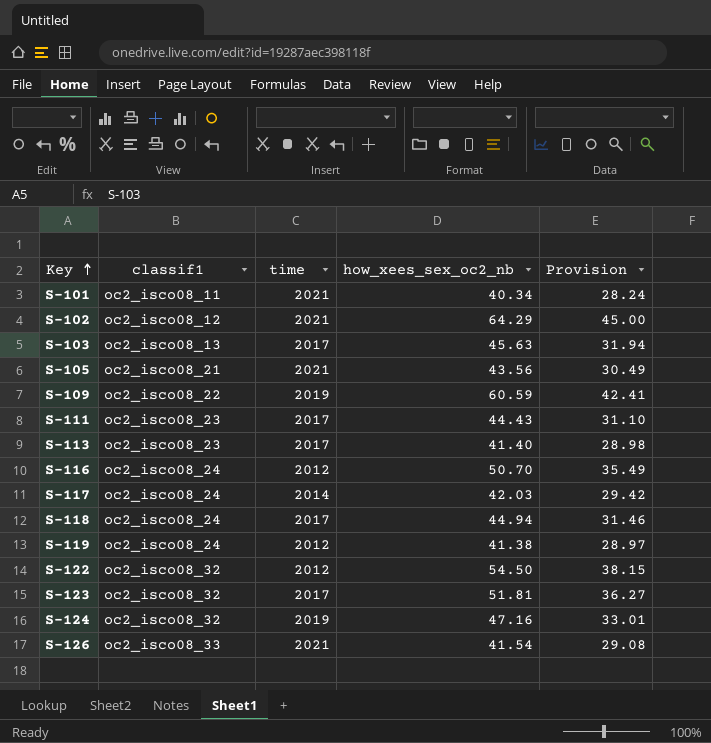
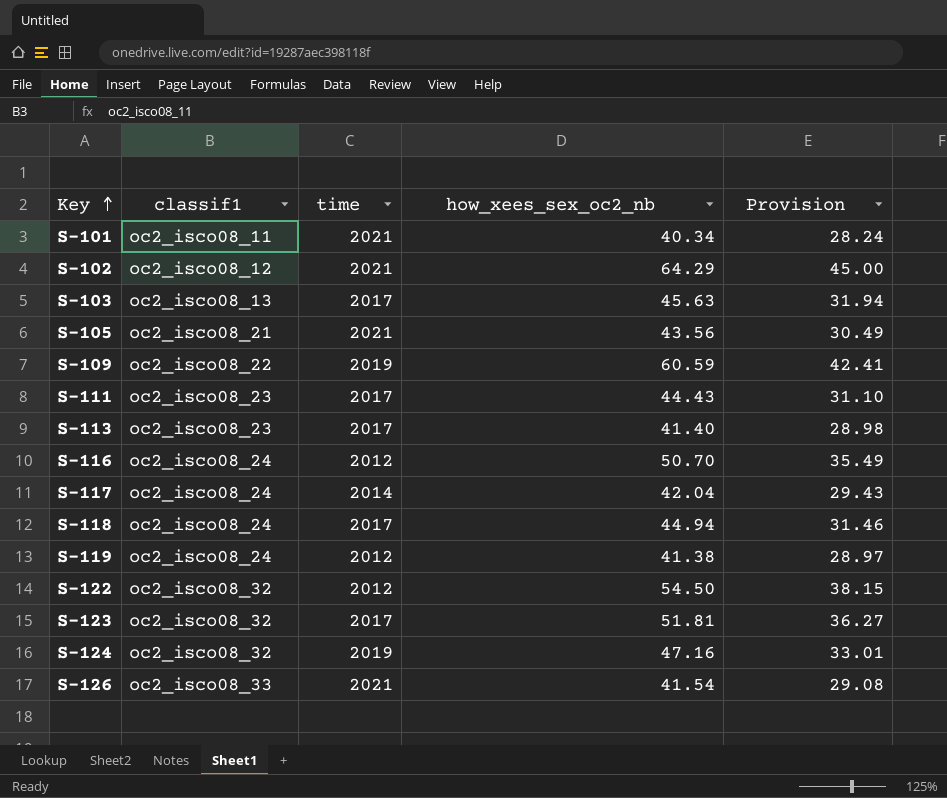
S-117 | how_xees_sex_oc2_nb: 42.03 -> 42.04
S-117 | Provision: 29.42 -> 29.43

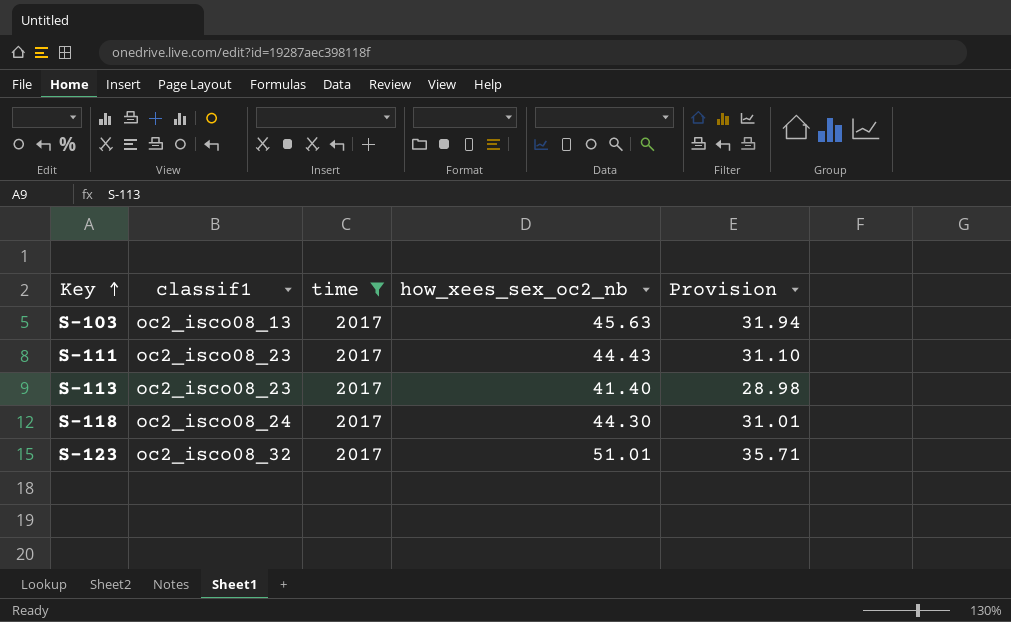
filter: none -> time = 2017
S-118 | how_xees_sex_oc2_nb: 44.94 -> 44.30
S-118 | Provision: 31.46 -> 31.01
S-123 | how_xees_sex_oc2_nb: 51.81 -> 51.01
S-123 | Provision: 36.27 -> 35.71

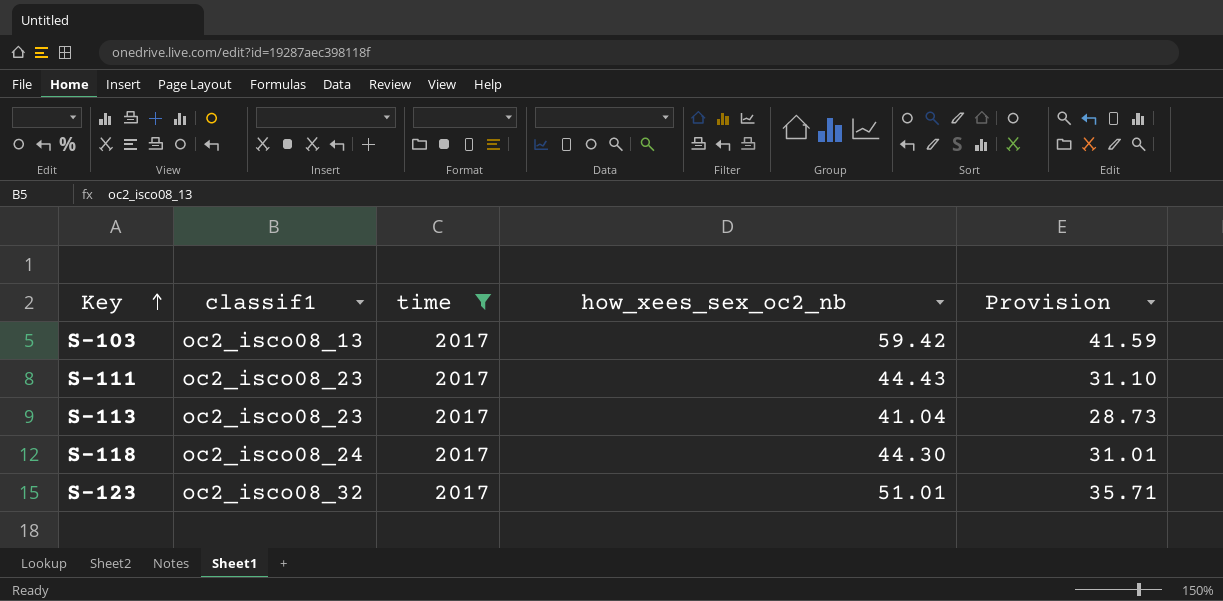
S-103 | how_xees_sex_oc2_nb: 45.63 -> 59.42
S-103 | Provision: 31.94 -> 41.59
S-113 | how_xees_sex_oc2_nb: 41.40 -> 41.04
S-113 | Provision: 28.98 -> 28.73

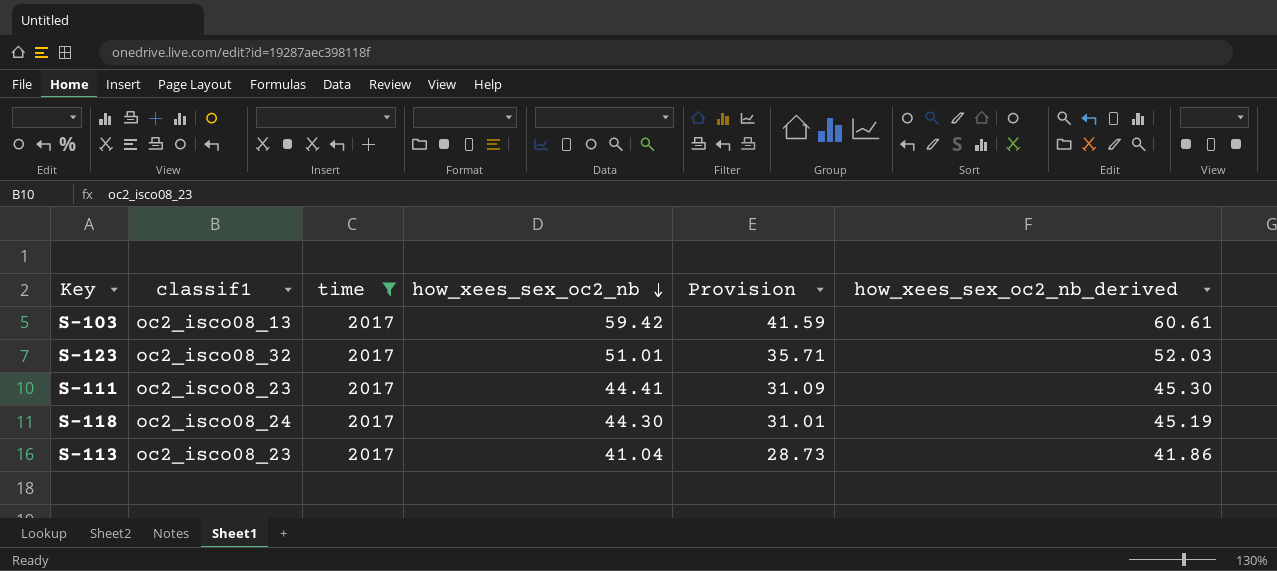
row order: Key ascending -> how_xees_sex_oc2_nb descending
column how_xees_sex_oc2_nb_derived | formula: none -> [how_xees_sex_oc2_nb] * 1.02
S-111 | how_xees_sex_oc2_nb: 44.43 -> 44.41
S-111 | Provision: 31.10 -> 31.09

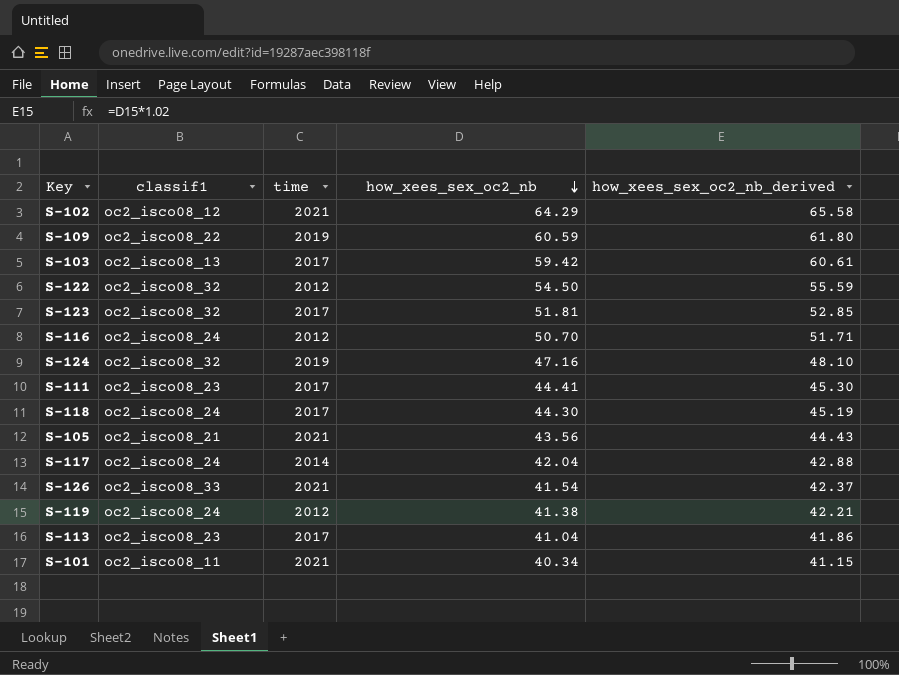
filter: time = 2017 -> none
column Provision | formula: [how_xees_sex_oc2_nb] * 0.7 -> none
S-123 | how_xees_sex_oc2_nb: 51.01 -> 51.81
S-123 | how_xees_sex_oc2_nb_derived: 52.03 -> 52.85

